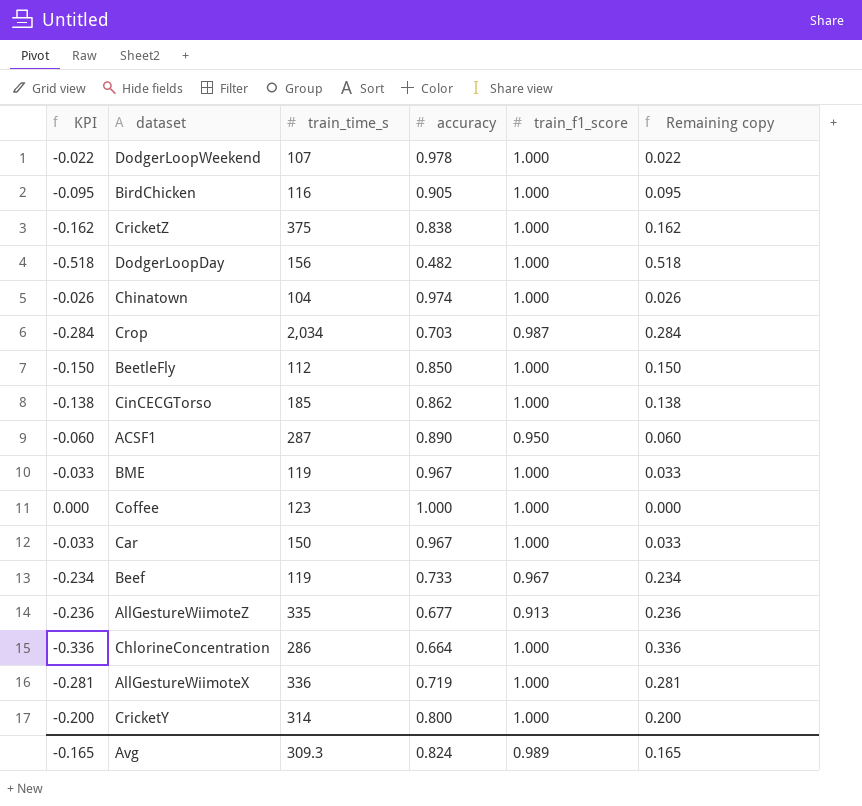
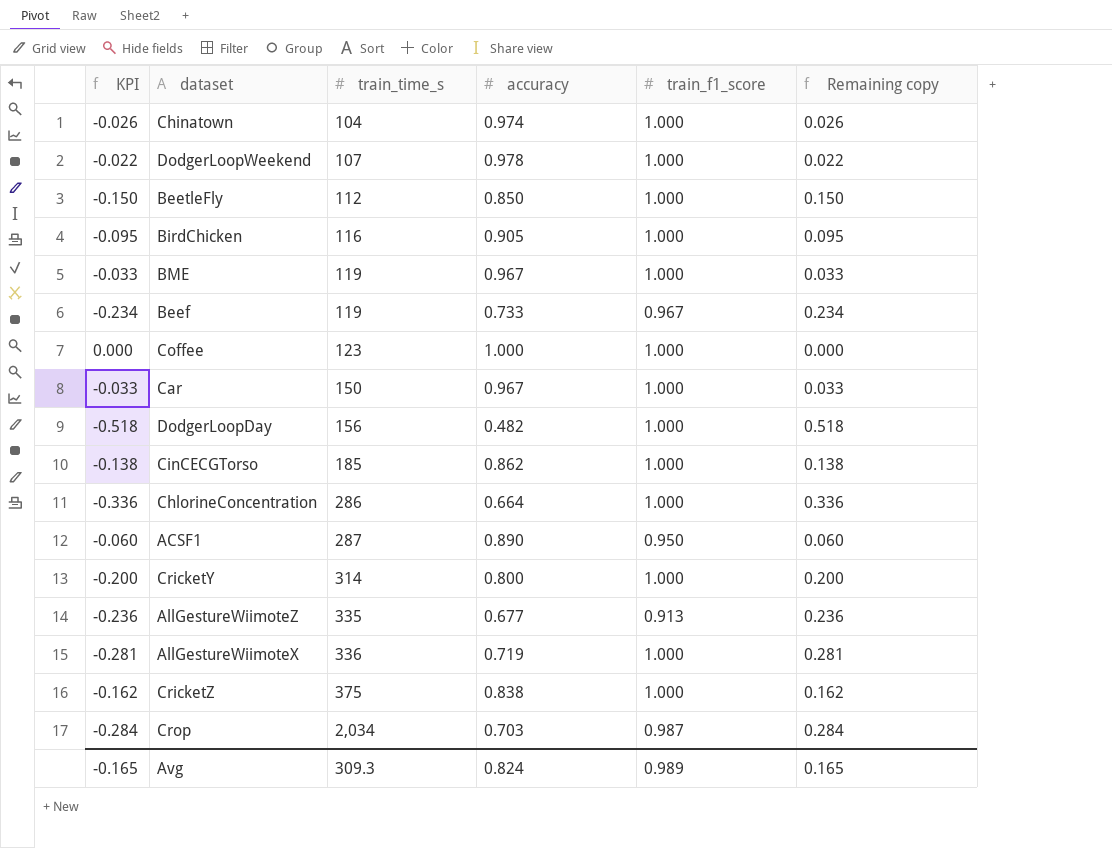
row order: none -> train_time_s ascending

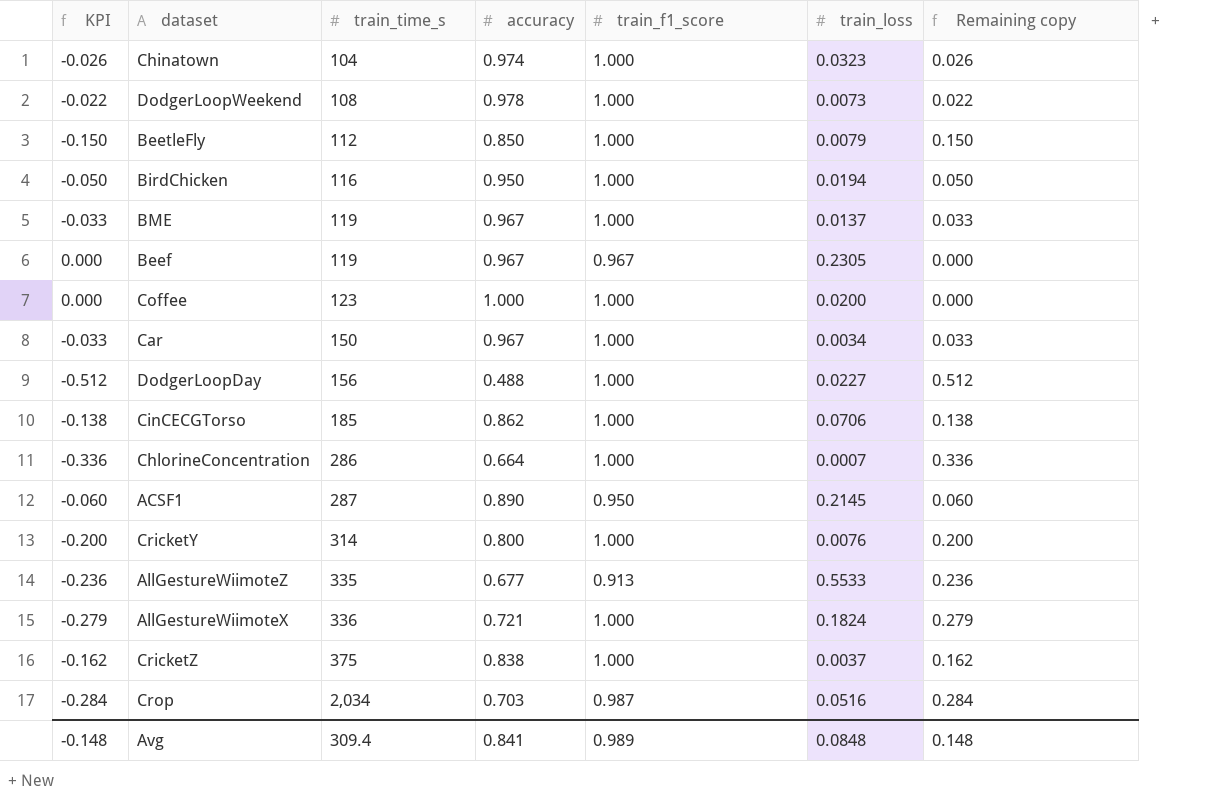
column train_loss | position: none -> 6
DodgerLoopWeekend | train_time_s: 107 -> 108
BirdChicken | KPI: -0.095 -> -0.050
BirdChicken | accuracy: 0.905 -> 0.950
BirdChicken | Remaining copy: 0.095 -> 0.050
Beef | KPI: -0.234 -> 0.000
Beef | accuracy: 0.733 -> 0.967
Beef | Remaining copy: 0.234 -> 0.000
DodgerLoopDay | KPI: -0.518 -> -0.512
DodgerLoopDay | accuracy: 0.482 -> 0.488
DodgerLoopDay | Remaining copy: 0.518 -> 0.512
AllGestureWiimoteX | KPI: -0.281 -> -0.279
AllGestureWiimoteX | accuracy: 0.719 -> 0.721
AllGestureWiimoteX | Remaining copy: 0.281 -> 0.279
Avg | KPI: -0.165 -> -0.148
Avg | train_time_s: 309.3 -> 309.4
Avg | accuracy: 0.824 -> 0.841
Avg | Remaining copy: 0.165 -> 0.148

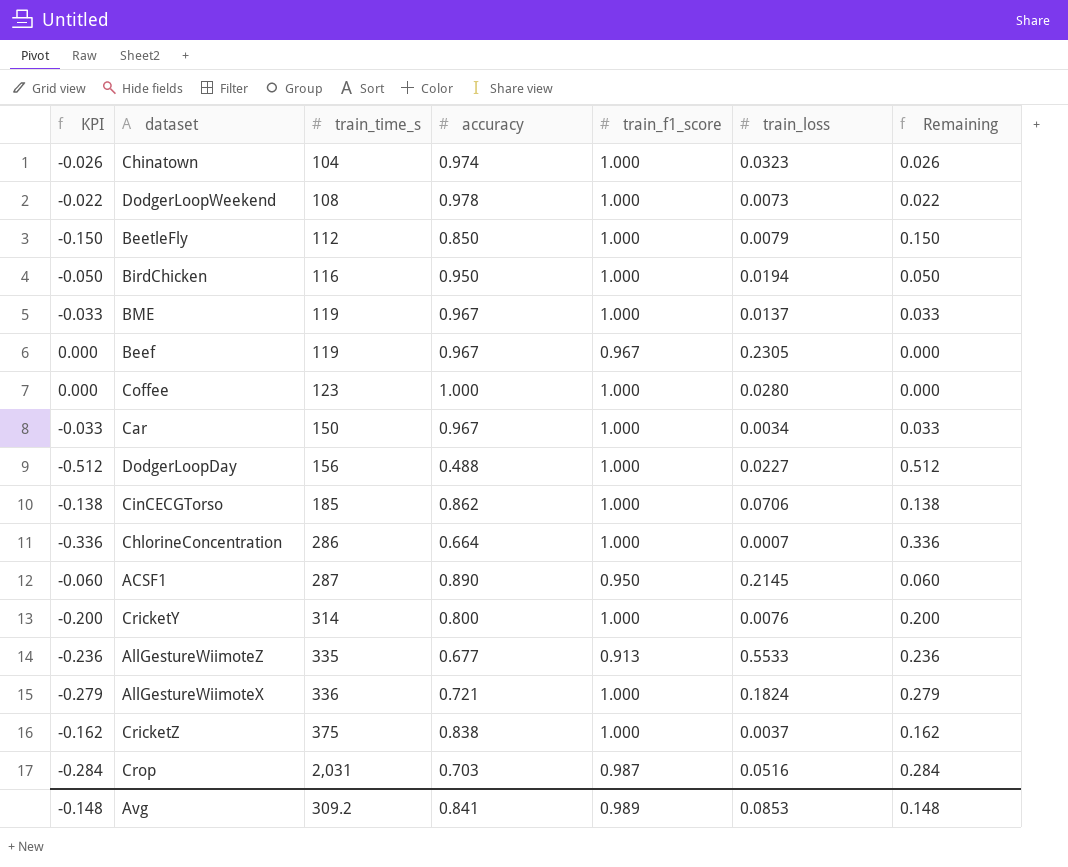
column name: Remaining copy -> Remaining
Coffee | train_loss: 0.0200 -> 0.0280
Crop | train_time_s: 2,034 -> 2,031
Avg | train_time_s: 309.4 -> 309.2
Avg | train_loss: 0.0848 -> 0.0853

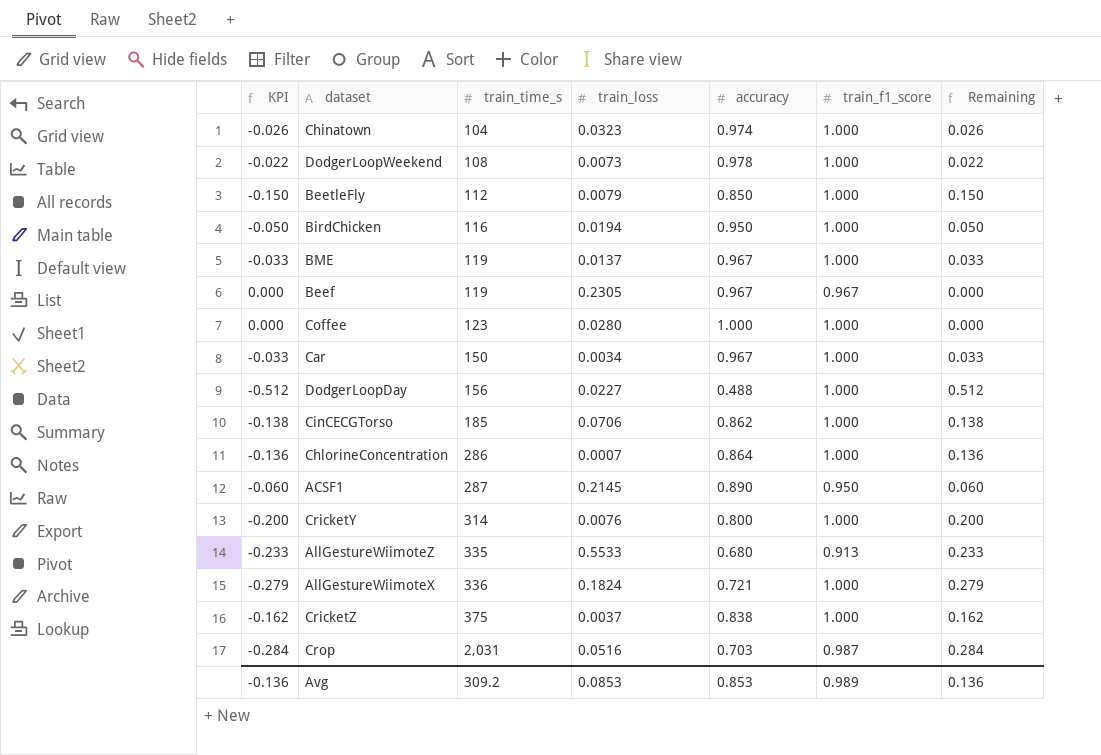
column train_loss | position: 6 -> 4
ChlorineConcentration | KPI: -0.336 -> -0.136
ChlorineConcentration | accuracy: 0.664 -> 0.864
ChlorineConcentration | Remaining: 0.336 -> 0.136
AllGestureWiimoteZ | KPI: -0.236 -> -0.233
AllGestureWiimoteZ | accuracy: 0.677 -> 0.680
AllGestureWiimoteZ | Remaining: 0.236 -> 0.233
Avg | KPI: -0.148 -> -0.136
Avg | accuracy: 0.841 -> 0.853
Avg | Remaining: 0.148 -> 0.136

